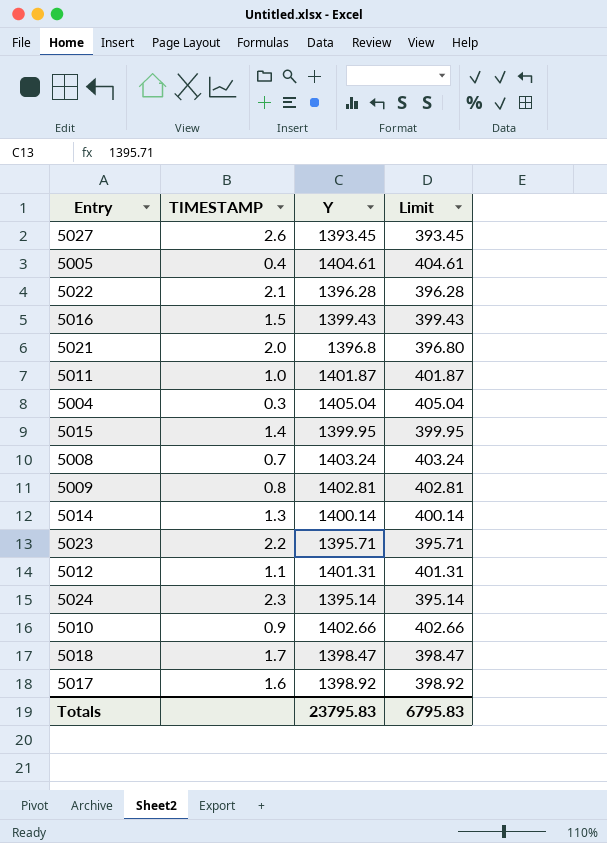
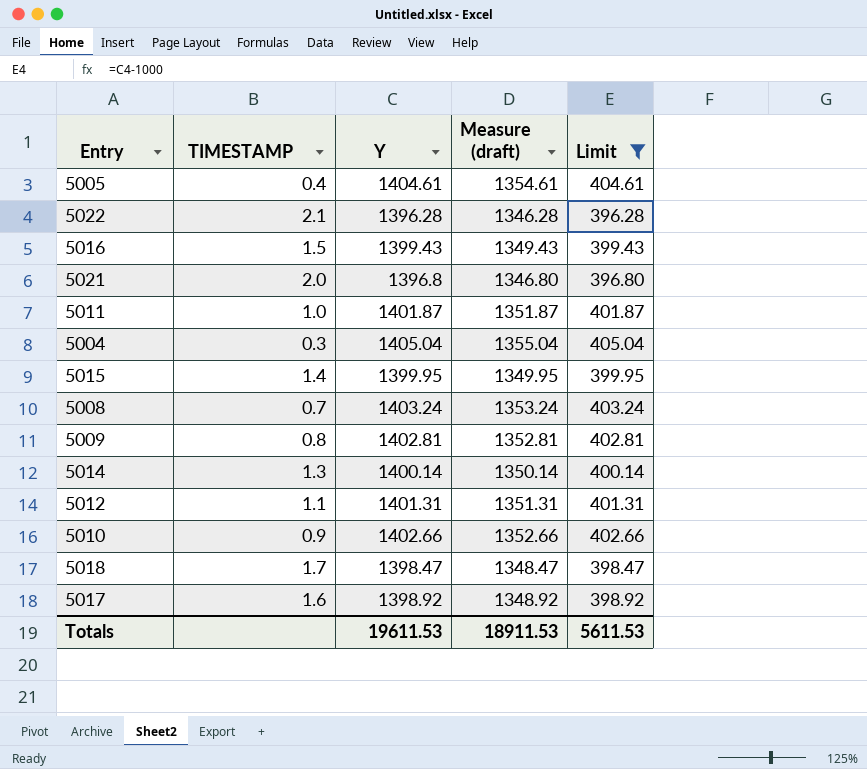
filter: none -> Limit >= 396.28
column Measure (draft) | formula: none -> [Y] - 50
Totals | Y: 23795.83 -> 19611.53
Totals | Limit: 6795.83 -> 5611.53

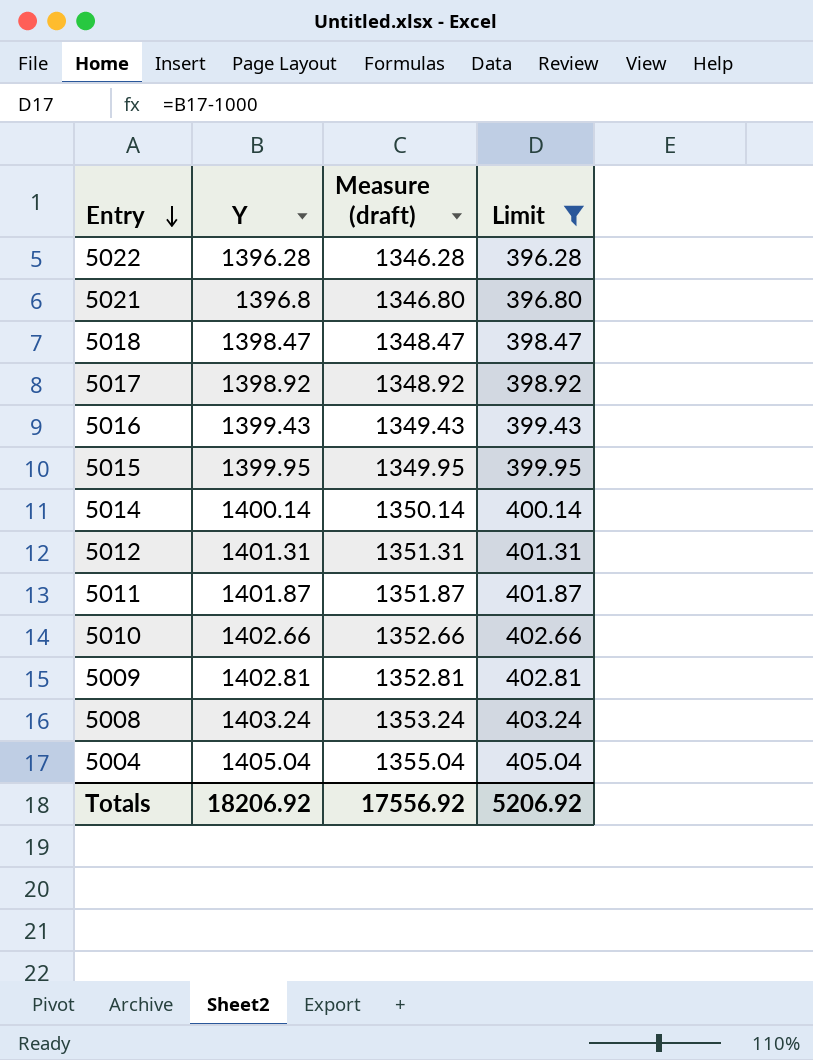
row order: none -> Entry descending
column TIMESTAMP | position: 2 -> none
row 5005: 0.4 | 1404.61 | 1354.61 | 404.61 -> none
Totals | Y: 19611.53 -> 18206.92
Totals | Measure (draft): 18911.53 -> 17556.92
Totals | Limit: 5611.53 -> 5206.92

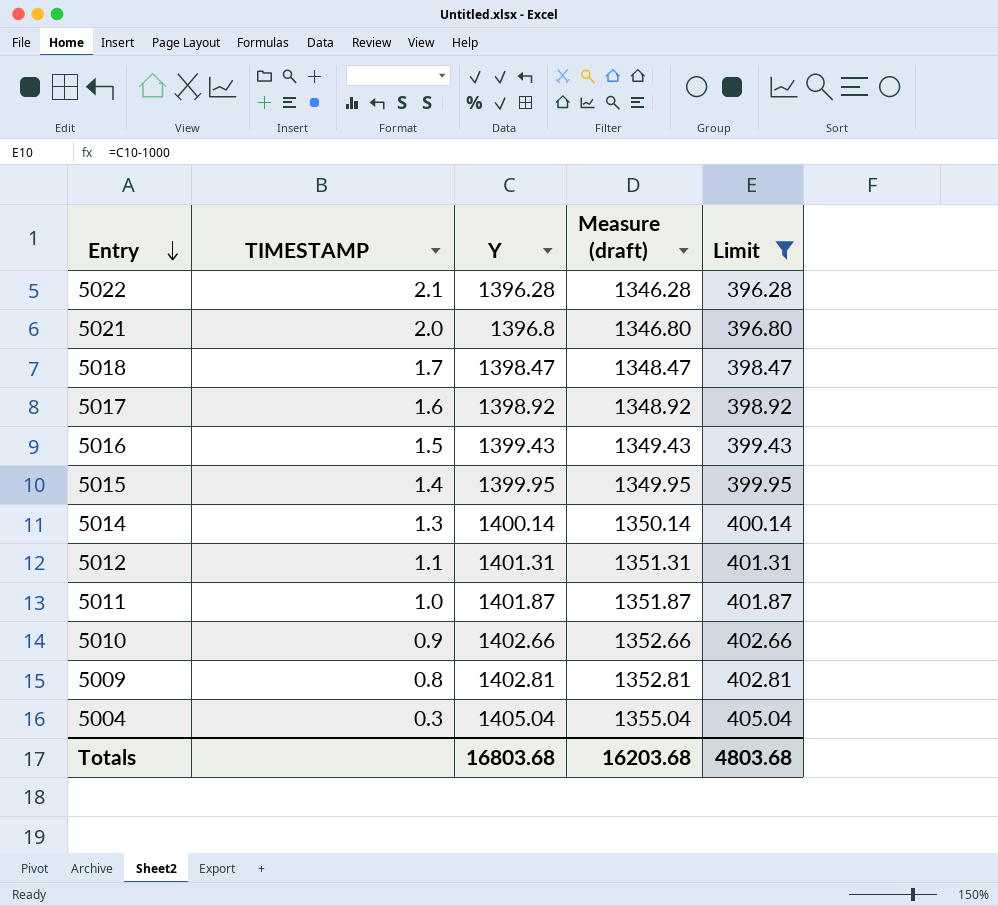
column TIMESTAMP | position: none -> 2
row 5008: 1403.24 | 1353.24 | 403.24 -> none
Totals | Y: 18206.92 -> 16803.68
Totals | Measure (draft): 17556.92 -> 16203.68
Totals | Limit: 5206.92 -> 4803.68

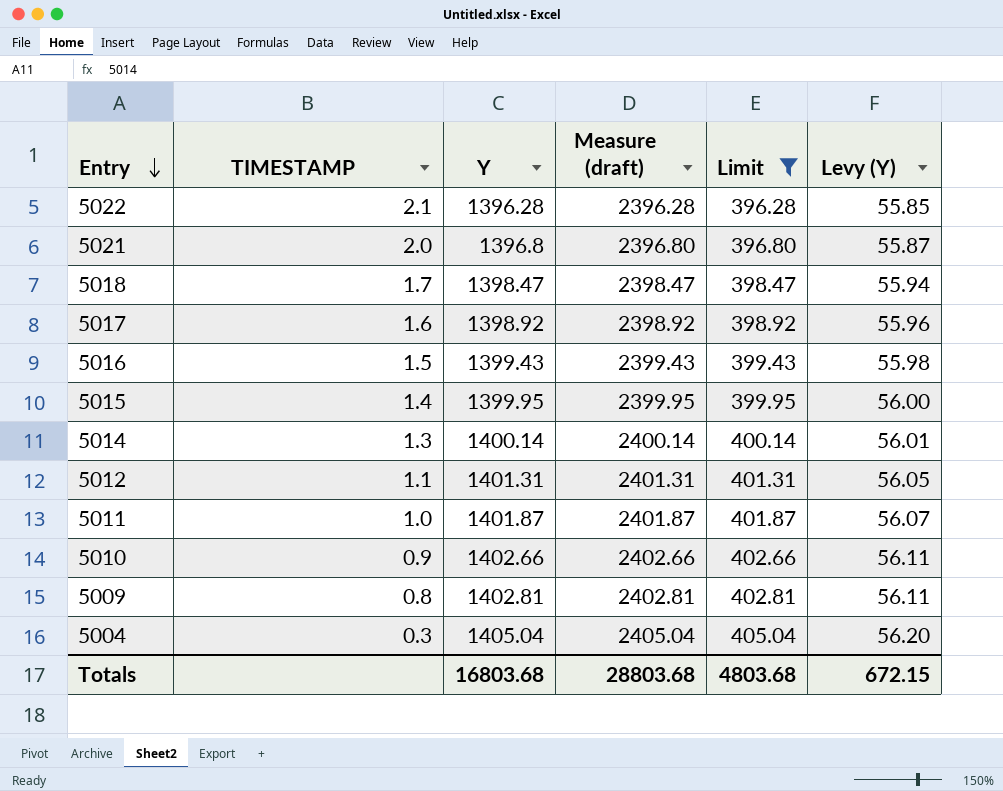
column Measure (draft) | formula: [Y] - 50 -> [Y] + 1000
column Levy (Y) | formula: none -> [Y] * 0.04
Totals | Measure (draft): 16203.68 -> 28803.68

